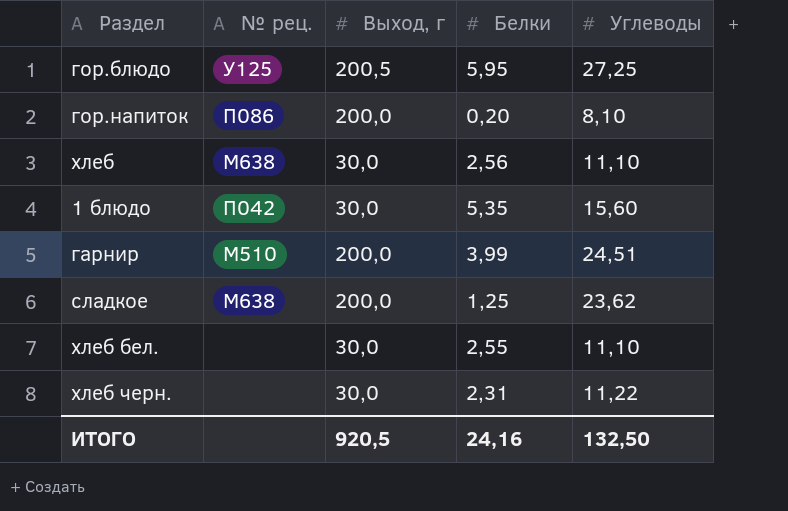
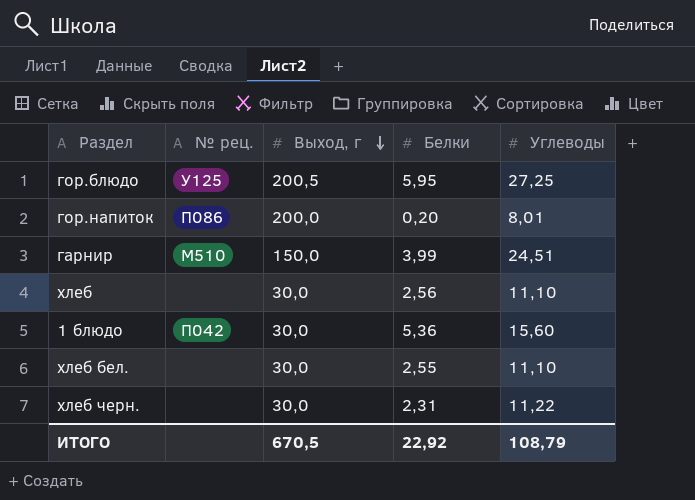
row order: none -> Выход, г descending
row сладкое: М638 | 200,0 | 1,25 | 23,62 -> none
гор.напиток | Углеводы: 8,10 -> 8,01
гарнир | Выход, г: 200,0 -> 150,0
хлеб | № рец.: М638 -> none
1 блюдо | Белки: 5,35 -> 5,36
ИТОГО | Выход, г: 920,5 -> 670,5
ИТОГО | Белки: 24,16 -> 22,92
ИТОГО | Углеводы: 132,50 -> 108,79

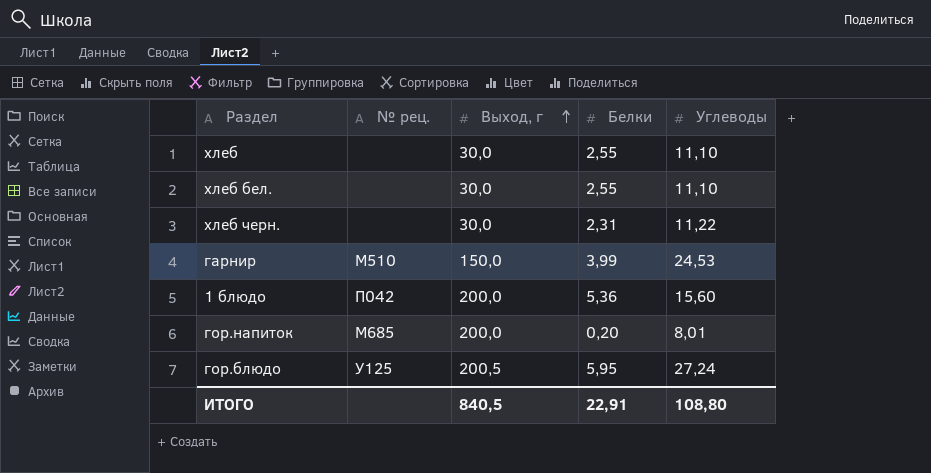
row order: Выход, г descending -> Выход, г ascending
хлеб | Белки: 2,56 -> 2,55
гарнир | Углеводы: 24,51 -> 24,53
1 блюдо | Выход, г: 30,0 -> 200,0
гор.напиток | № рец.: П086 -> М685
гор.блюдо | Углеводы: 27,25 -> 27,24
ИТОГО | Выход, г: 670,5 -> 840,5
ИТОГО | Белки: 22,92 -> 22,91
ИТОГО | Углеводы: 108,79 -> 108,80

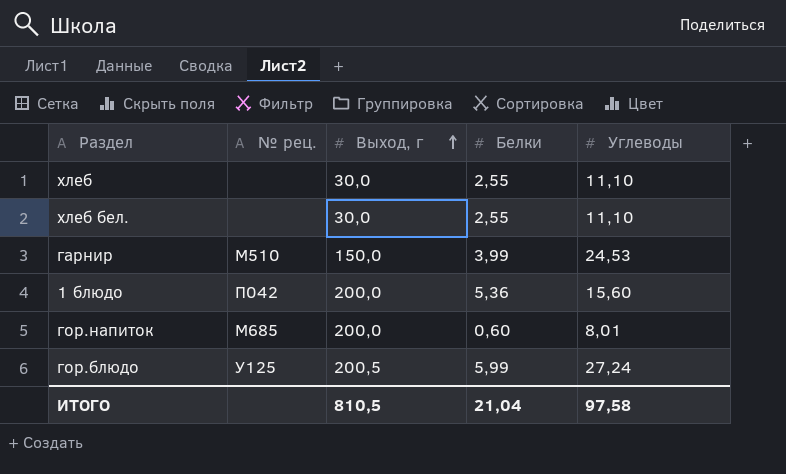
row хлеб черн.: none | 30,0 | 2,31 | 11,22 -> none
гор.напиток | Белки: 0,20 -> 0,60
гор.блюдо | Белки: 5,95 -> 5,99
ИТОГО | Выход, г: 840,5 -> 810,5
ИТОГО | Белки: 22,91 -> 21,04
ИТОГО | Углеводы: 108,80 -> 97,58

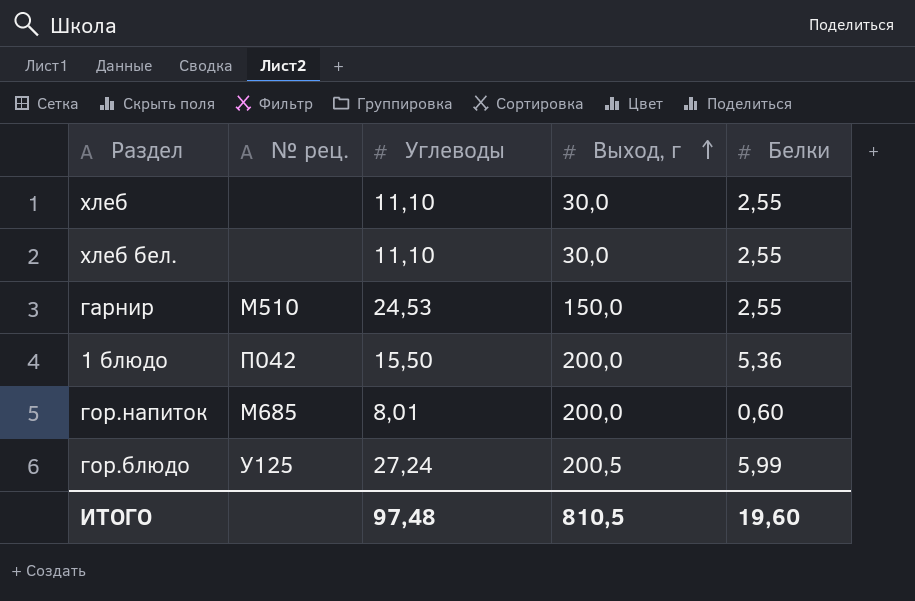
column Углеводы | position: 5 -> 3
гарнир | Белки: 3,99 -> 2,55
1 блюдо | Углеводы: 15,60 -> 15,50
ИТОГО | Углеводы: 97,58 -> 97,48
ИТОГО | Белки: 21,04 -> 19,60

